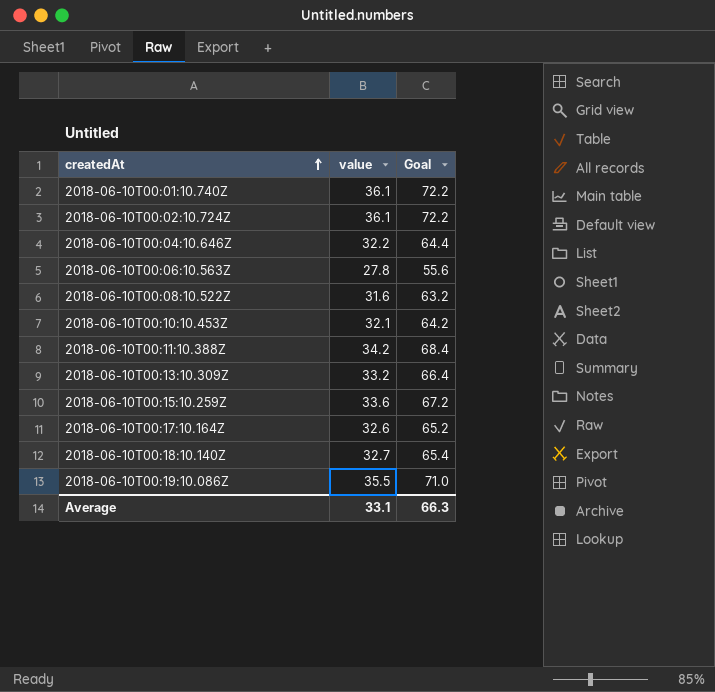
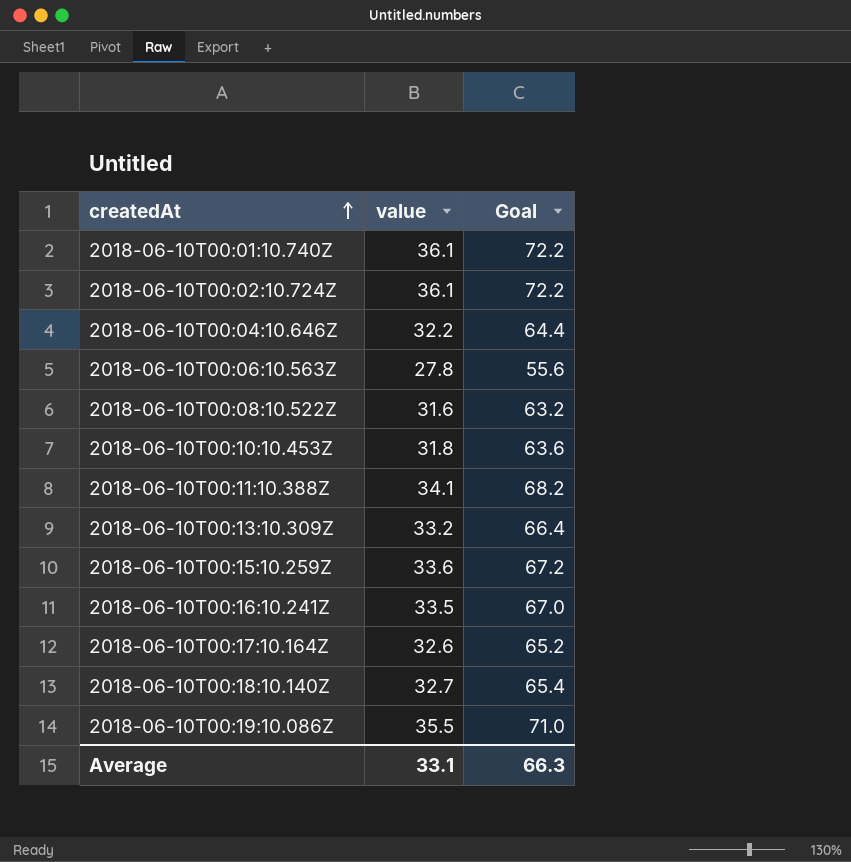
2018-06-10T00:10:10.453Z | value: 32.1 -> 31.8
2018-06-10T00:10:10.453Z | Goal: 64.2 -> 63.6
2018-06-10T00:11:10.388Z | value: 34.2 -> 34.1
2018-06-10T00:11:10.388Z | Goal: 68.4 -> 68.2
row 2018-06-10T00:16:10.241Z: none -> 33.5 | 67.0

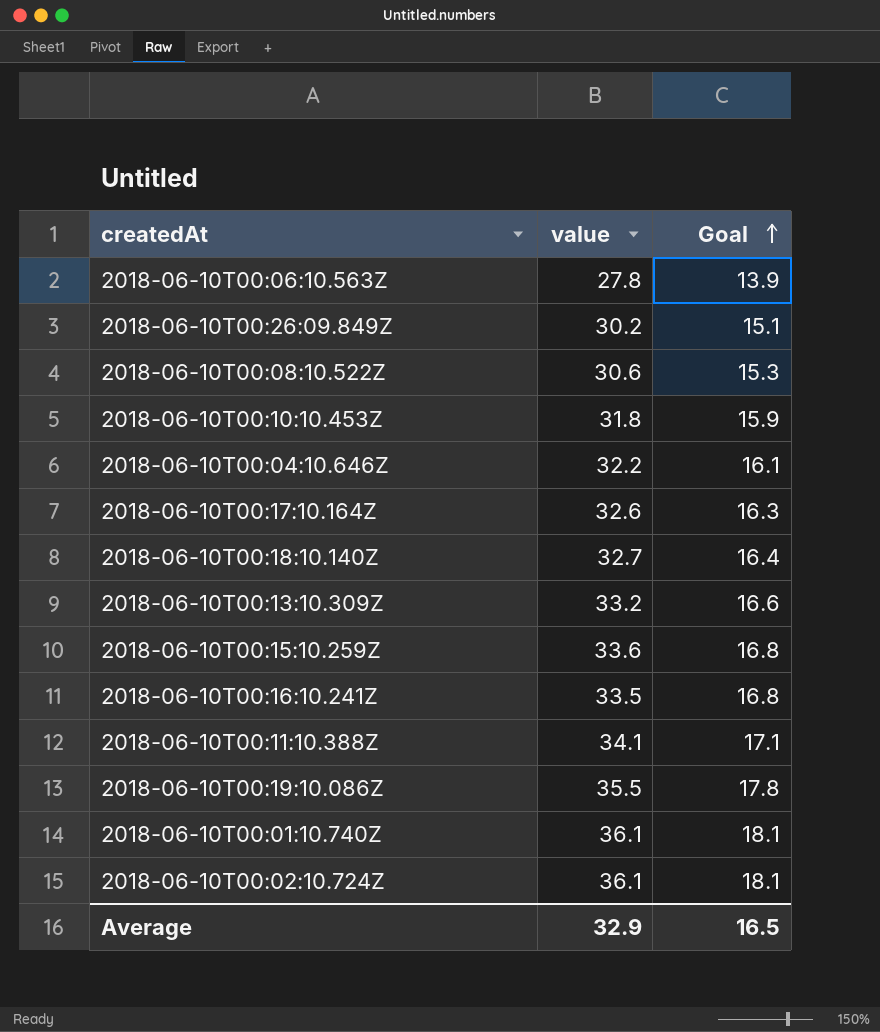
row order: createdAt ascending -> Goal ascending
column Goal | formula: [value] * 2 -> [value] * 0.5
row 2018-06-10T00:26:09.849Z: none -> 30.2 | 15.1
2018-06-10T00:08:10.522Z | value: 31.6 -> 30.6
Average | value: 33.1 -> 32.9
Average | Goal: 66.3 -> 16.5

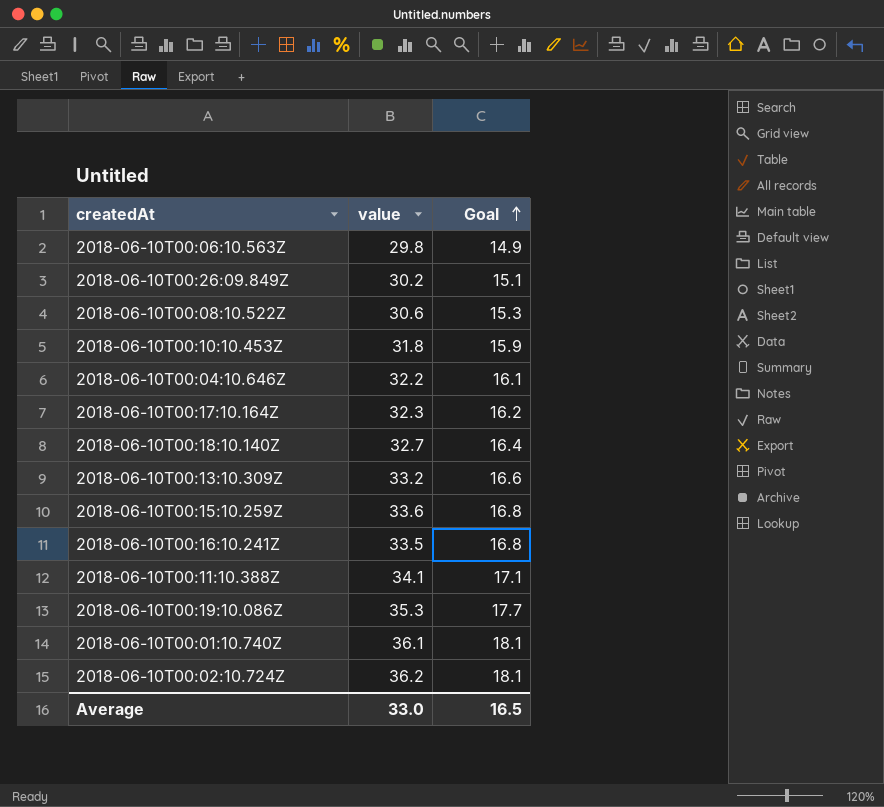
2018-06-10T00:06:10.563Z | value: 27.8 -> 29.8
2018-06-10T00:06:10.563Z | Goal: 13.9 -> 14.9
2018-06-10T00:17:10.164Z | value: 32.6 -> 32.3
2018-06-10T00:17:10.164Z | Goal: 16.3 -> 16.2
2018-06-10T00:19:10.086Z | value: 35.5 -> 35.3
2018-06-10T00:19:10.086Z | Goal: 17.8 -> 17.7
2018-06-10T00:02:10.724Z | value: 36.1 -> 36.2
Average | value: 32.9 -> 33.0

